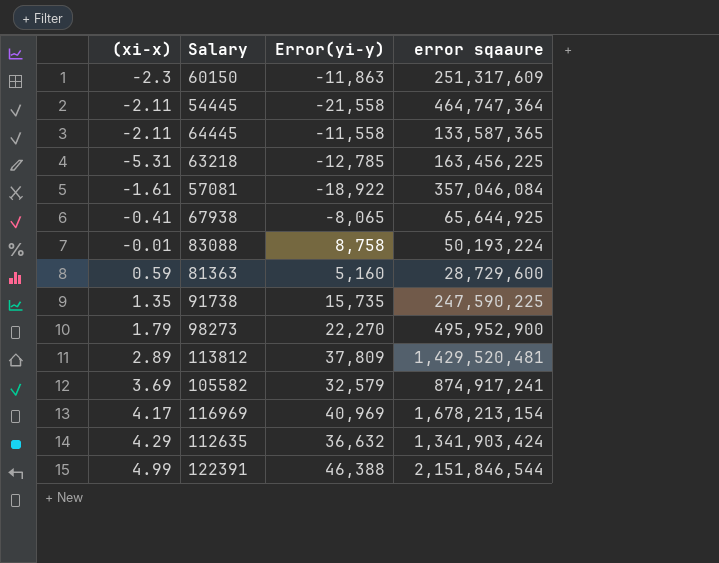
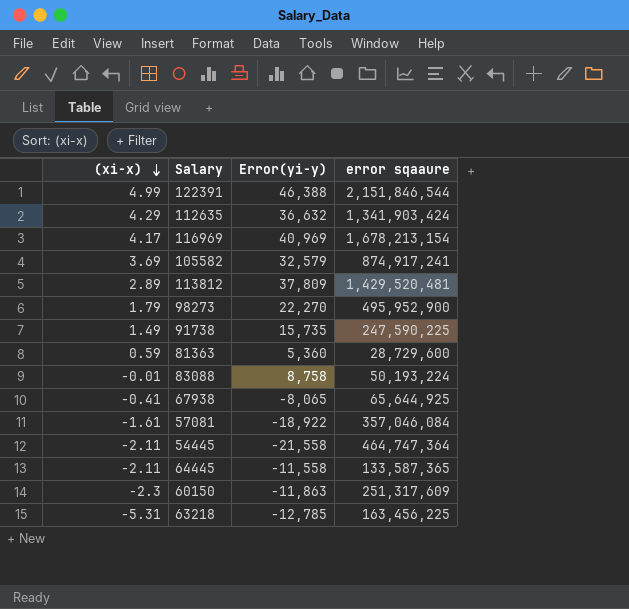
row order: none -> (xi-x) descending
91738 | (xi-x): 1.35 -> 1.49
81363 | Error(yi-y): 5,160 -> 5,360

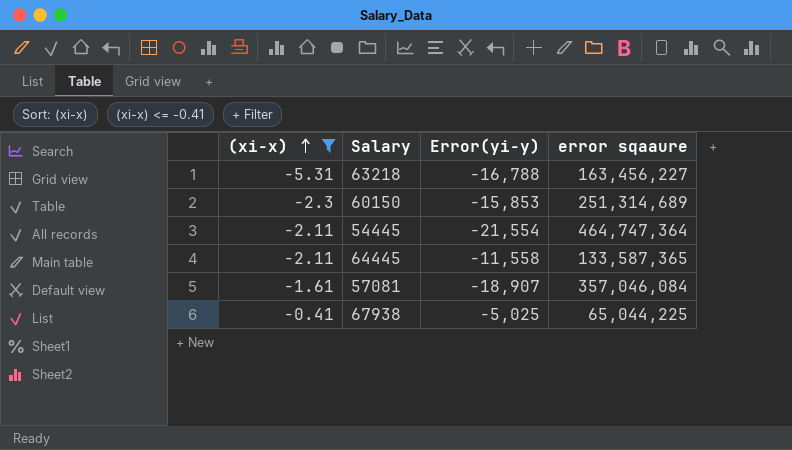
filter: none -> (xi-x) <= -0.41
row order: (xi-x) descending -> (xi-x) ascending
63218 | Error(yi-y): -12,785 -> -16,788
63218 | error sqaaure: 163,456,225 -> 163,456,227
60150 | Error(yi-y): -11,863 -> -15,853
60150 | error sqaaure: 251,317,609 -> 251,314,689
54445 | Error(yi-y): -21,558 -> -21,554
57081 | Error(yi-y): -18,922 -> -18,907
67938 | Error(yi-y): -8,065 -> -5,025
67938 | error sqaaure: 65,644,925 -> 65,044,225

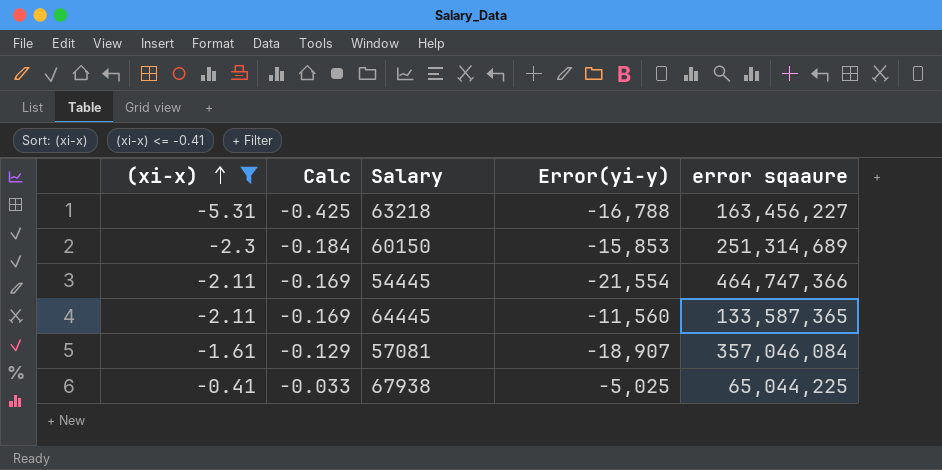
column Calc | formula: none -> [(xi-x)] * 0.08
54445 | error sqaaure: 464,747,364 -> 464,747,366
64445 | Error(yi-y): -11,558 -> -11,560

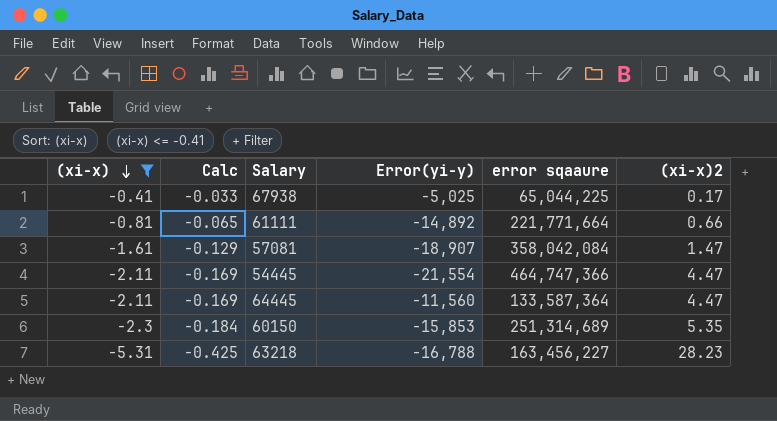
row order: (xi-x) ascending -> (xi-x) descending
column (xi-x)2 | position: none -> 6
row 61111: none -> -0.81 | -0.065 | -14,892 | 221,771,664 | 0.66
57081 | error sqaaure: 357,046,084 -> 358,042,084
64445 | error sqaaure: 133,587,365 -> 133,587,364

